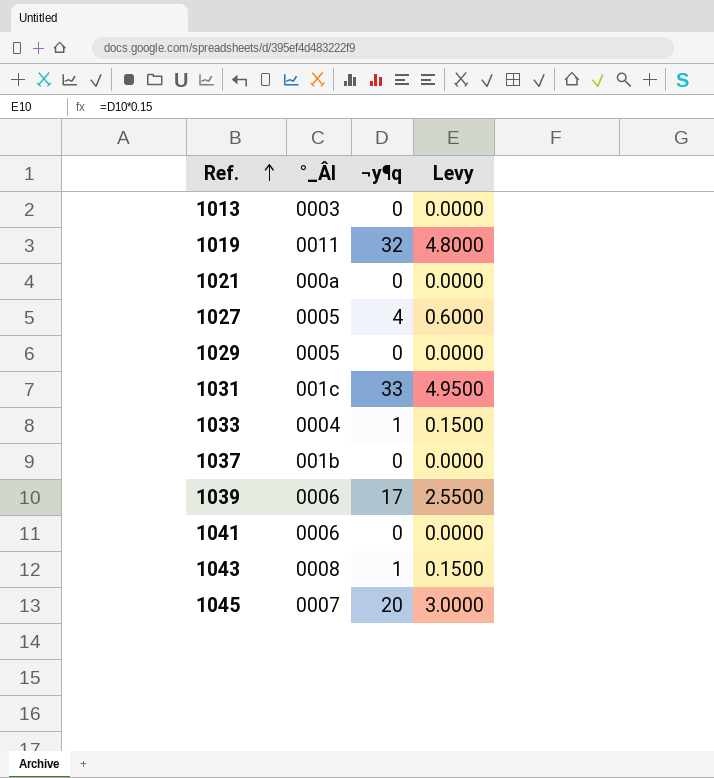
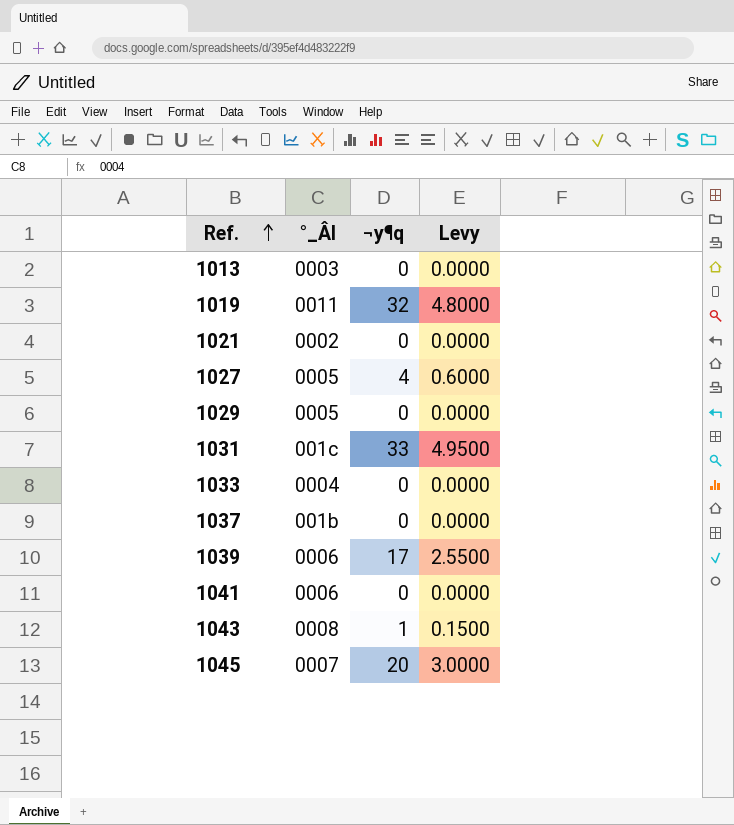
1021 | °_ÂI: 000a -> 0002
1033 | ¬y¶q: 1 -> 0
1033 | Levy: 0.1500 -> 0.0000

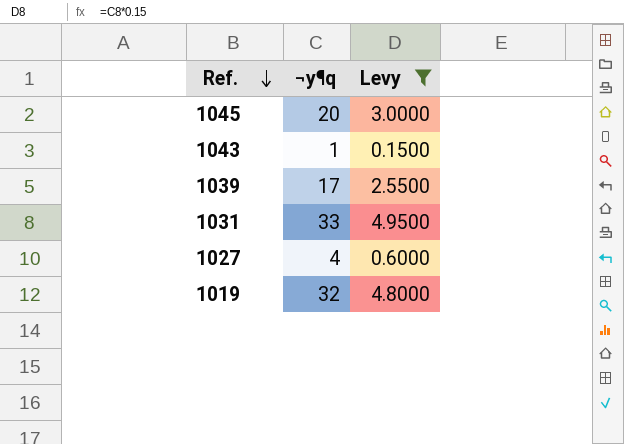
filter: none -> Levy != 0.0000
row order: Ref. ascending -> Ref. descending
column °_ÂI | position: 2 -> none

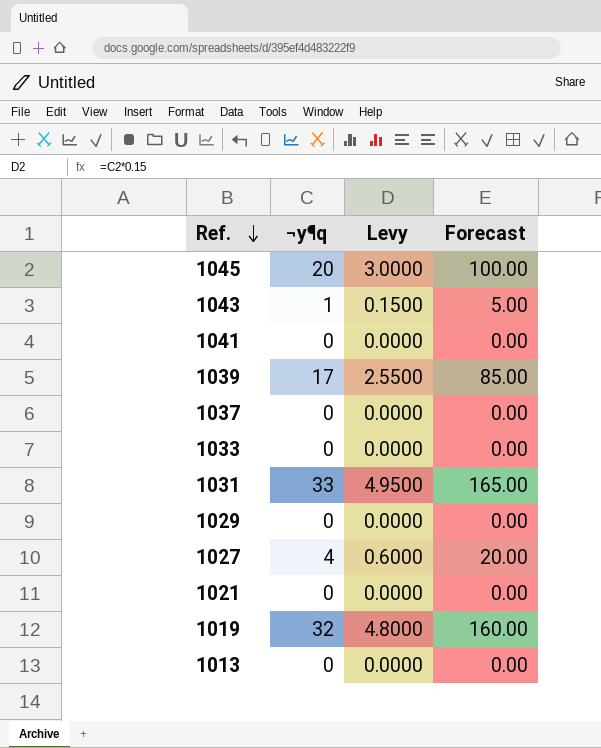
filter: Levy != 0.0000 -> none
column Forecast | formula: none -> [¬y¶q] * 5

